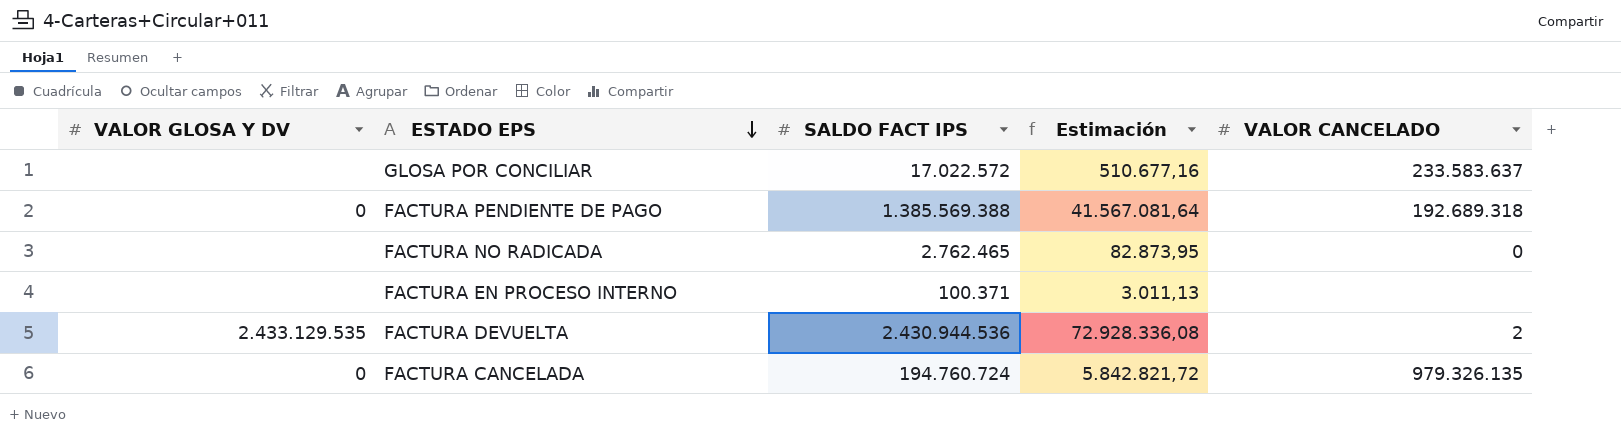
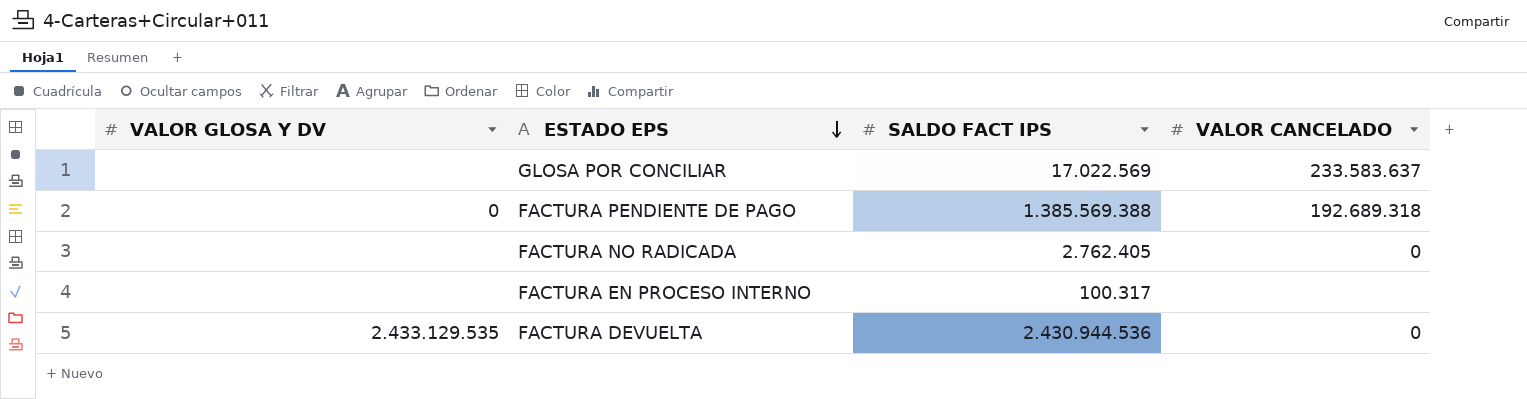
column Estimación | formula: [SALDO FACT IPS] * 0,03 -> none
row FACTURA CANCELADA: 0 | 194.760.724 | 5.842.821,72 | 979.326.135 -> none
GLOSA POR CONCILIAR | SALDO FACT IPS: 17.022.572 -> 17.022.569
FACTURA NO RADICADA | SALDO FACT IPS: 2.762.465 -> 2.762.405
FACTURA EN PROCESO INTERNO | SALDO FACT IPS: 100.371 -> 100.317
FACTURA DEVUELTA | VALOR CANCELADO: 2 -> 0

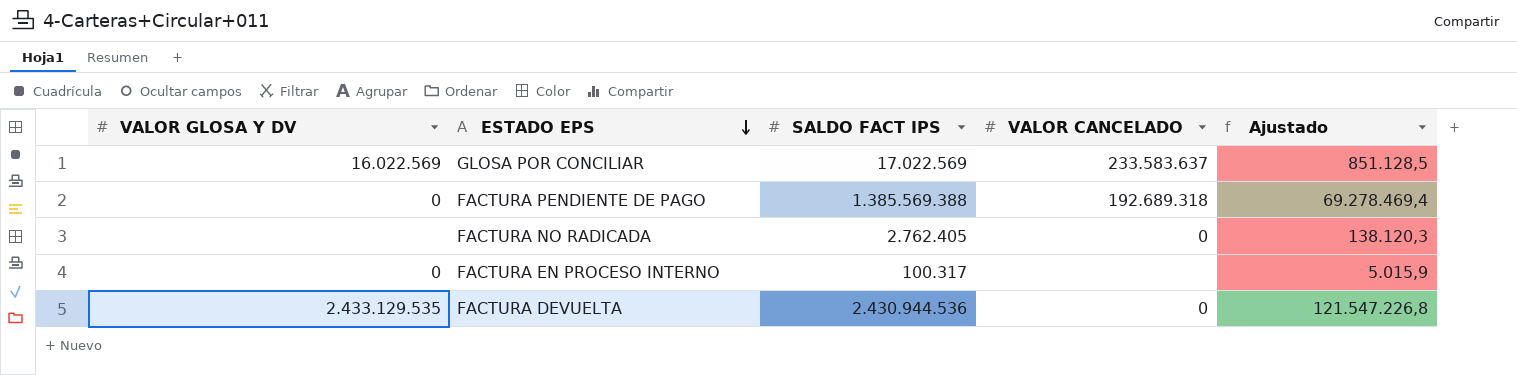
column Ajustado | formula: none -> [SALDO FACT IPS] * 0,05
GLOSA POR CONCILIAR | VALOR GLOSA Y DV: none -> 16.022.569
FACTURA EN PROCESO INTERNO | VALOR GLOSA Y DV: none -> 0

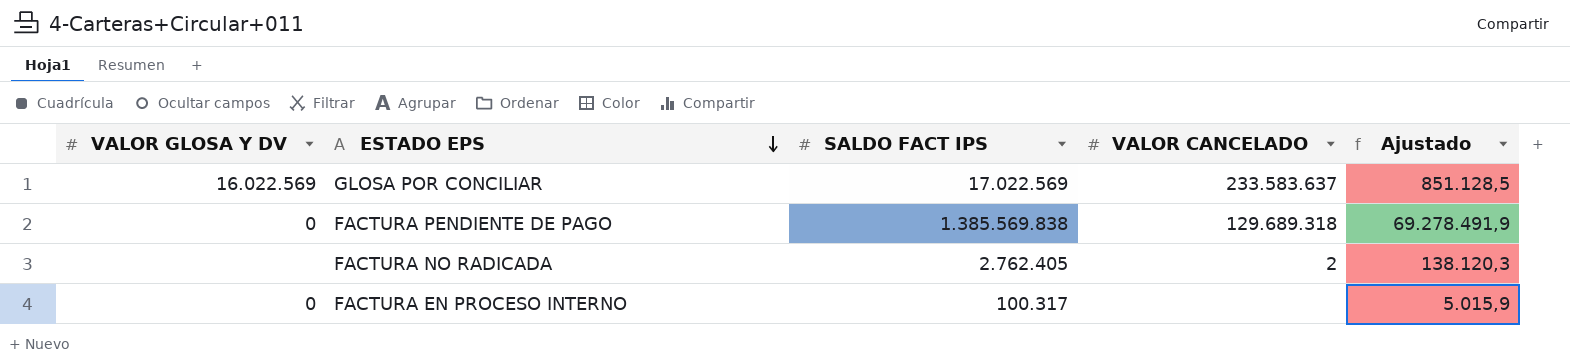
row FACTURA DEVUELTA: 2.433.129.535 | 2.430.944.536 | 0 | 121.547.226,8 -> none
FACTURA PENDIENTE DE PAGO | SALDO FACT IPS: 1.385.569.388 -> 1.385.569.838
FACTURA PENDIENTE DE PAGO | VALOR CANCELADO: 192.689.318 -> 129.689.318
FACTURA PENDIENTE DE PAGO | Ajustado: 69.278.469,4 -> 69.278.491,9
FACTURA NO RADICADA | VALOR CANCELADO: 0 -> 2

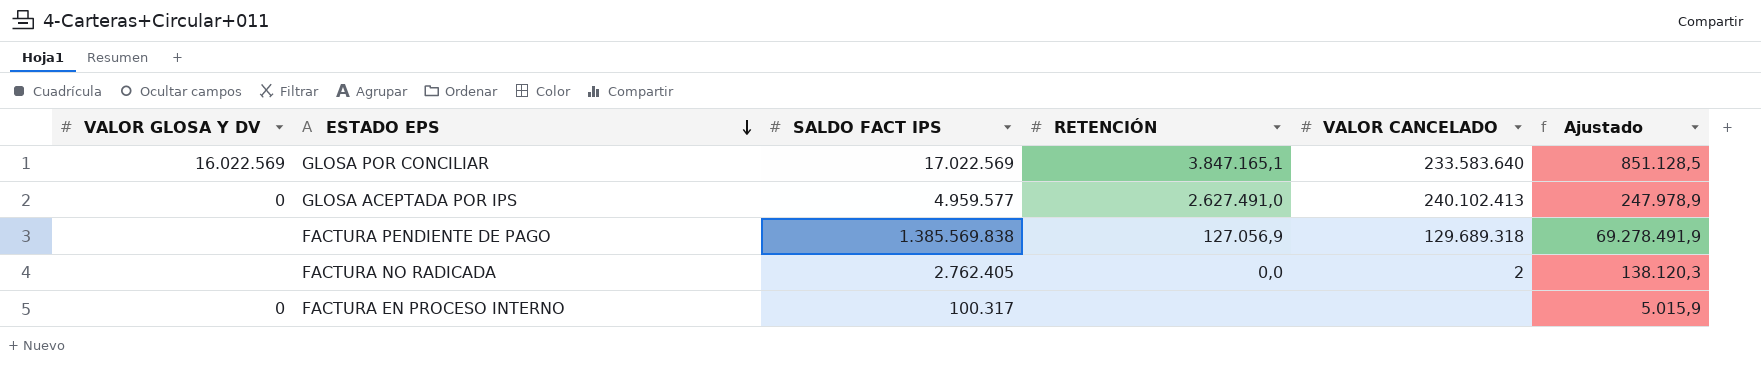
column RETENCIÓN | position: none -> 4
GLOSA POR CONCILIAR | VALOR CANCELADO: 233.583.637 -> 233.583.640
row GLOSA ACEPTADA POR IPS: none -> 0 | 4.959.577 | 2.627.491,0 | 240.102.413 | 247.978,9
FACTURA PENDIENTE DE PAGO | VALOR GLOSA Y DV: 0 -> none

